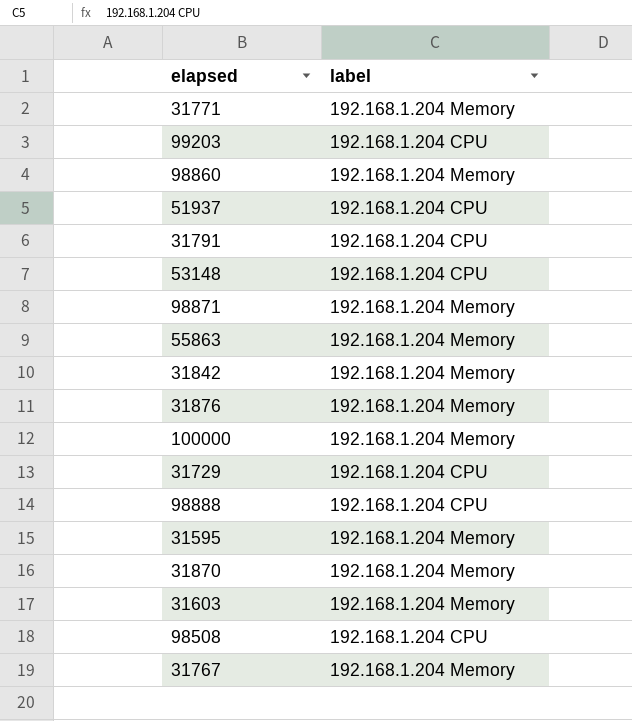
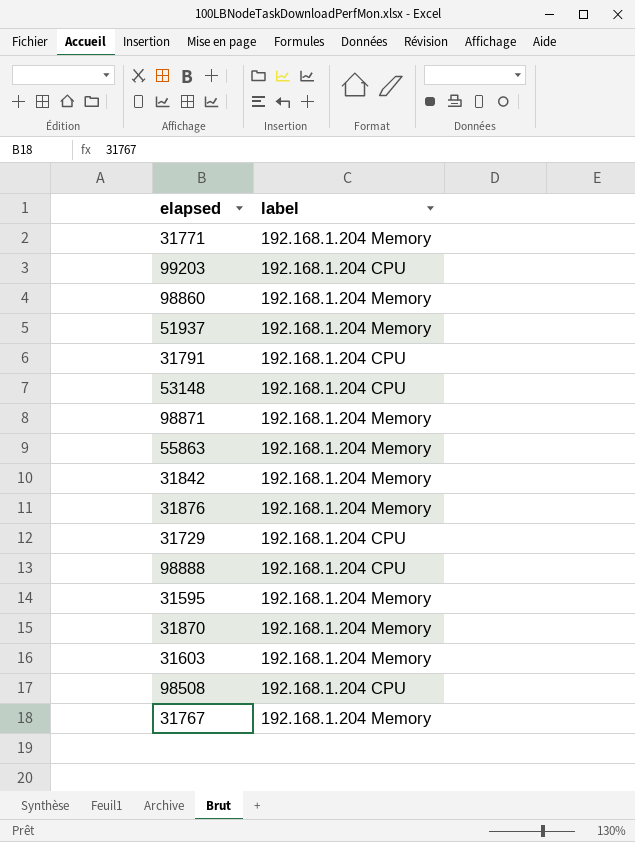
row 100000: 192.168.1.204 Memory -> none
51937 | label: 192.168.1.204 CPU -> 192.168.1.204 Memory

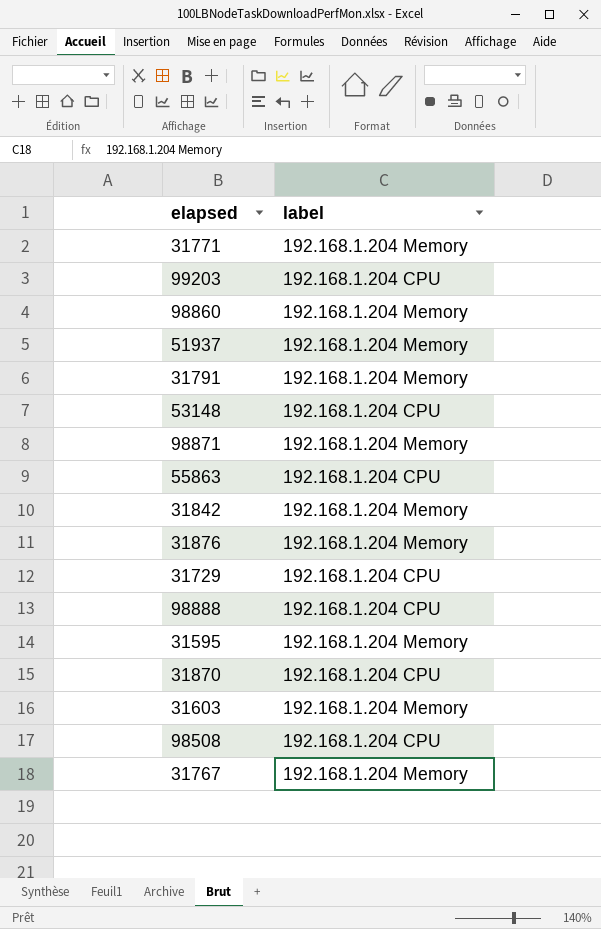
31791 | label: 192.168.1.204 CPU -> 192.168.1.204 Memory
55863 | label: 192.168.1.204 Memory -> 192.168.1.204 CPU
31870 | label: 192.168.1.204 Memory -> 192.168.1.204 CPU

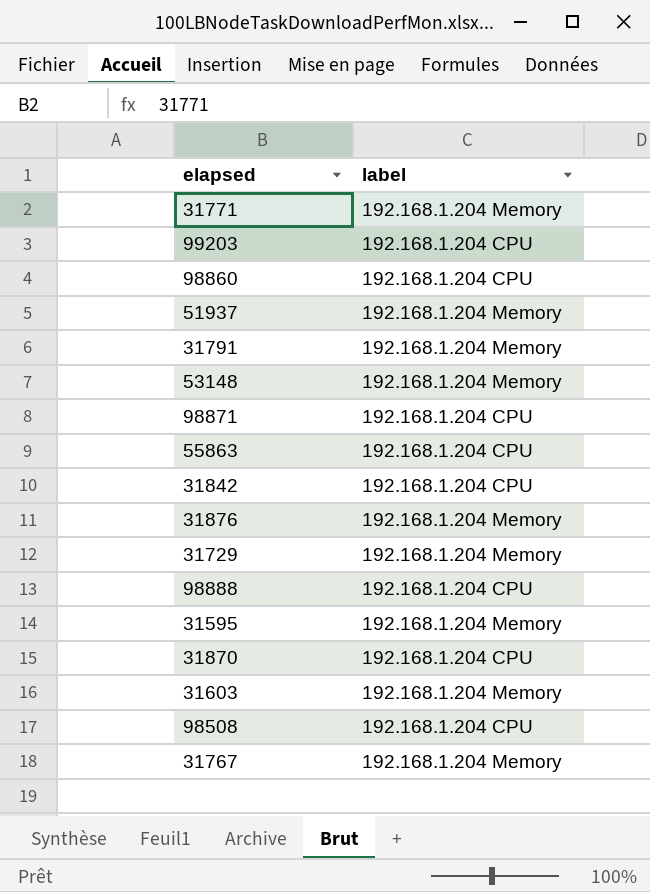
98860 | label: 192.168.1.204 Memory -> 192.168.1.204 CPU
53148 | label: 192.168.1.204 CPU -> 192.168.1.204 Memory
98871 | label: 192.168.1.204 Memory -> 192.168.1.204 CPU
31842 | label: 192.168.1.204 Memory -> 192.168.1.204 CPU
31729 | label: 192.168.1.204 CPU -> 192.168.1.204 Memory

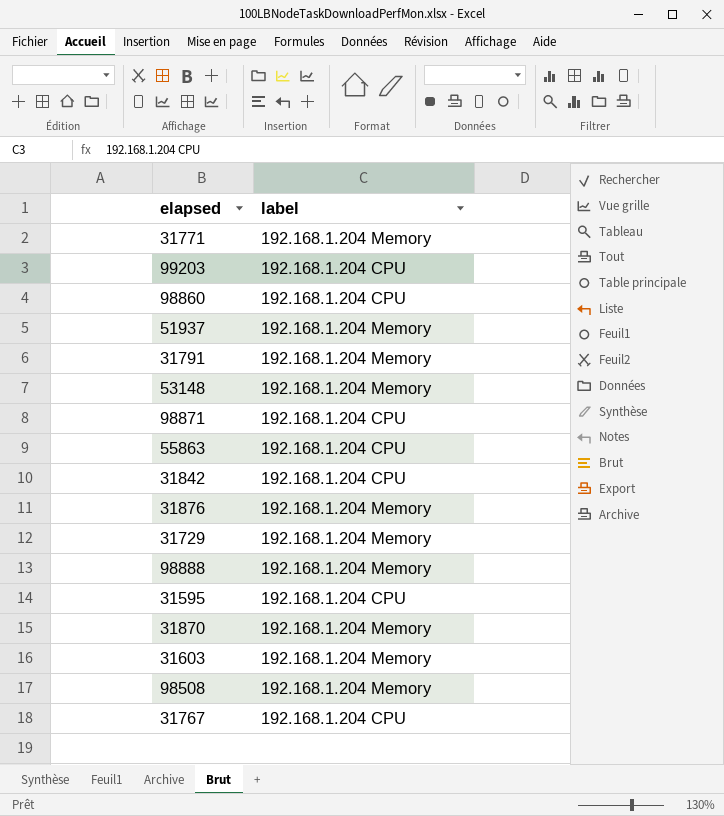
98888 | label: 192.168.1.204 CPU -> 192.168.1.204 Memory
31595 | label: 192.168.1.204 Memory -> 192.168.1.204 CPU
31870 | label: 192.168.1.204 CPU -> 192.168.1.204 Memory
98508 | label: 192.168.1.204 CPU -> 192.168.1.204 Memory
31767 | label: 192.168.1.204 Memory -> 192.168.1.204 CPU

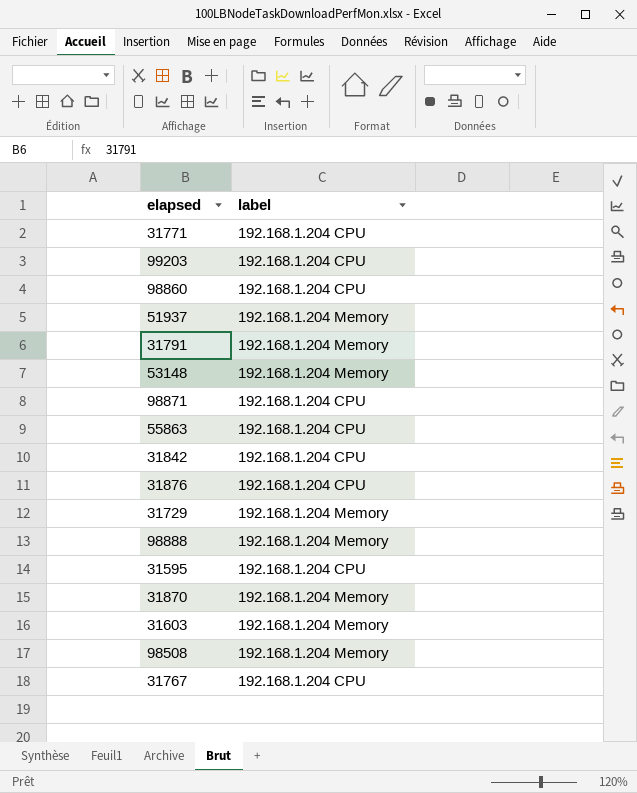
31771 | label: 192.168.1.204 Memory -> 192.168.1.204 CPU
31876 | label: 192.168.1.204 Memory -> 192.168.1.204 CPU

